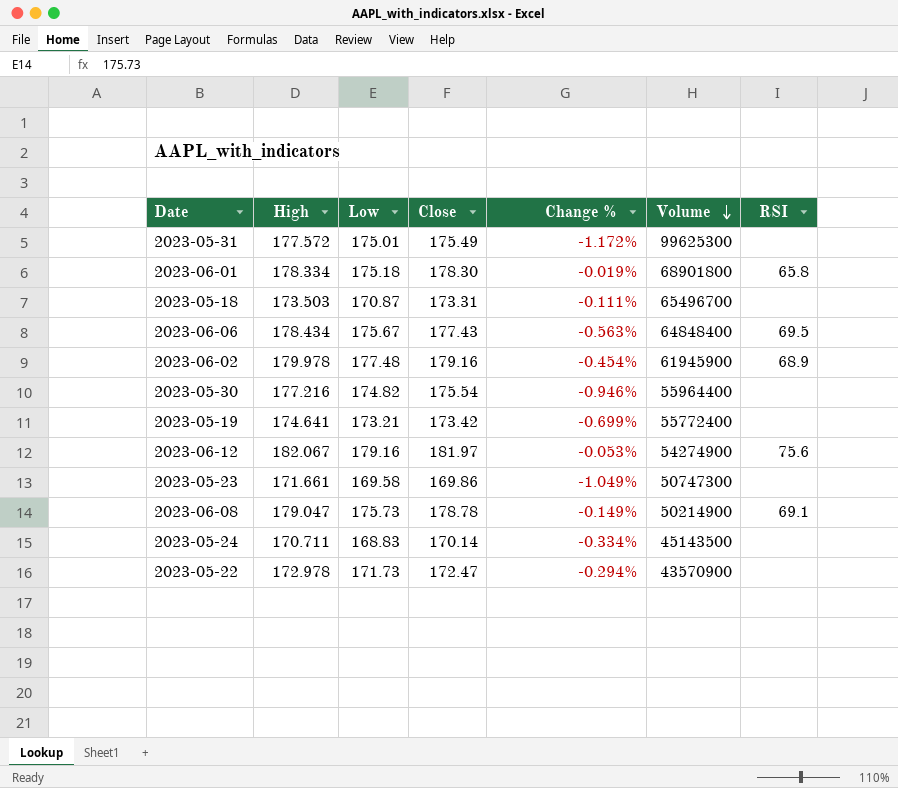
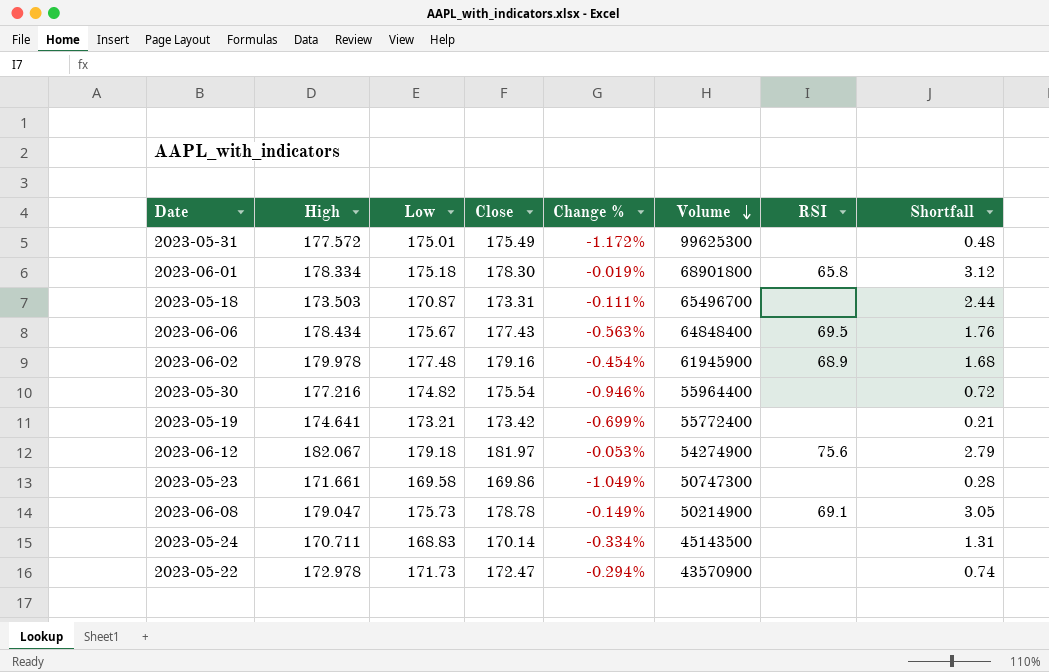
column Shortfall | formula: none -> [Close] - [Low]
2023-06-12 | Low: 179.16 -> 179.18

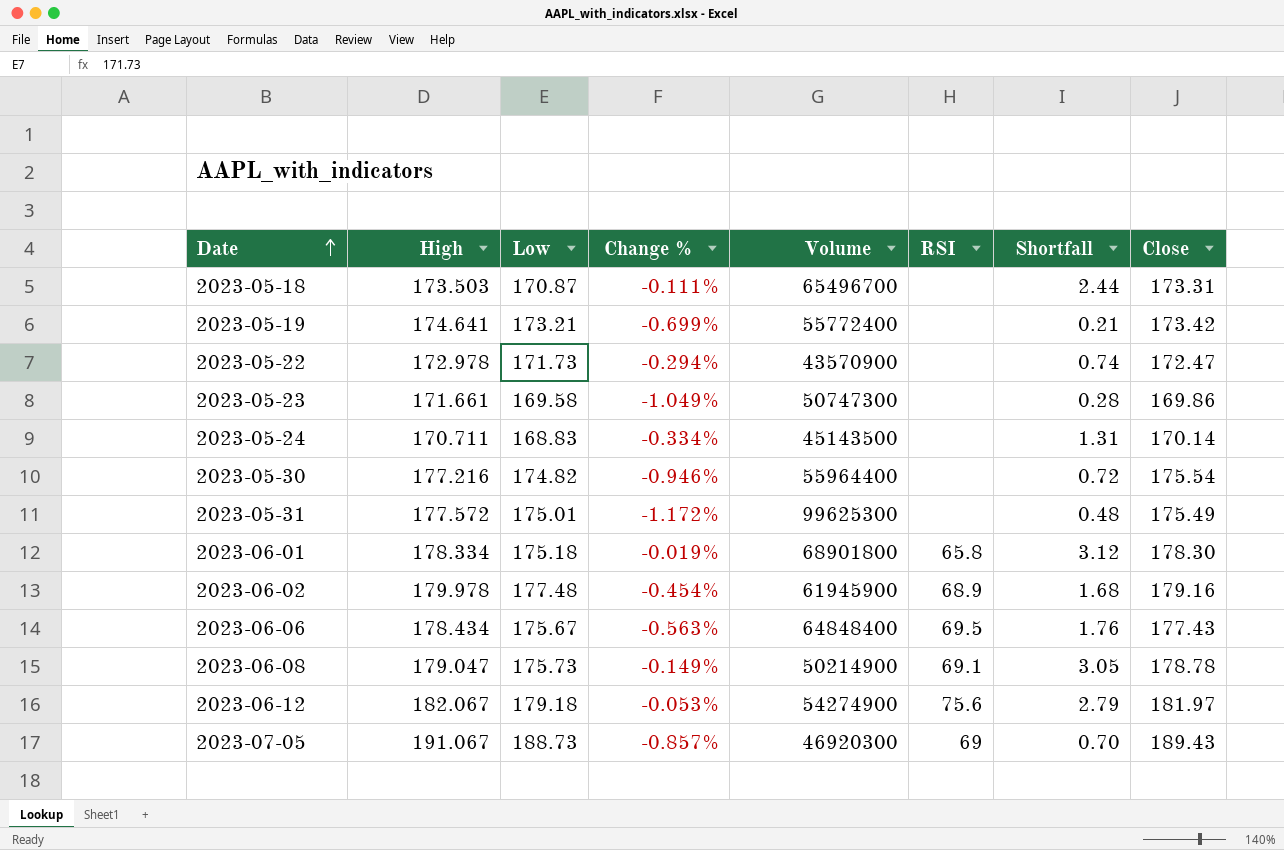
row order: Volume descending -> Date ascending
column Close | position: 4 -> 8
row 2023-07-05: none -> 191.067 | 188.73 | -0.857% | 46920300 | 69 | 0.70 | 189.43

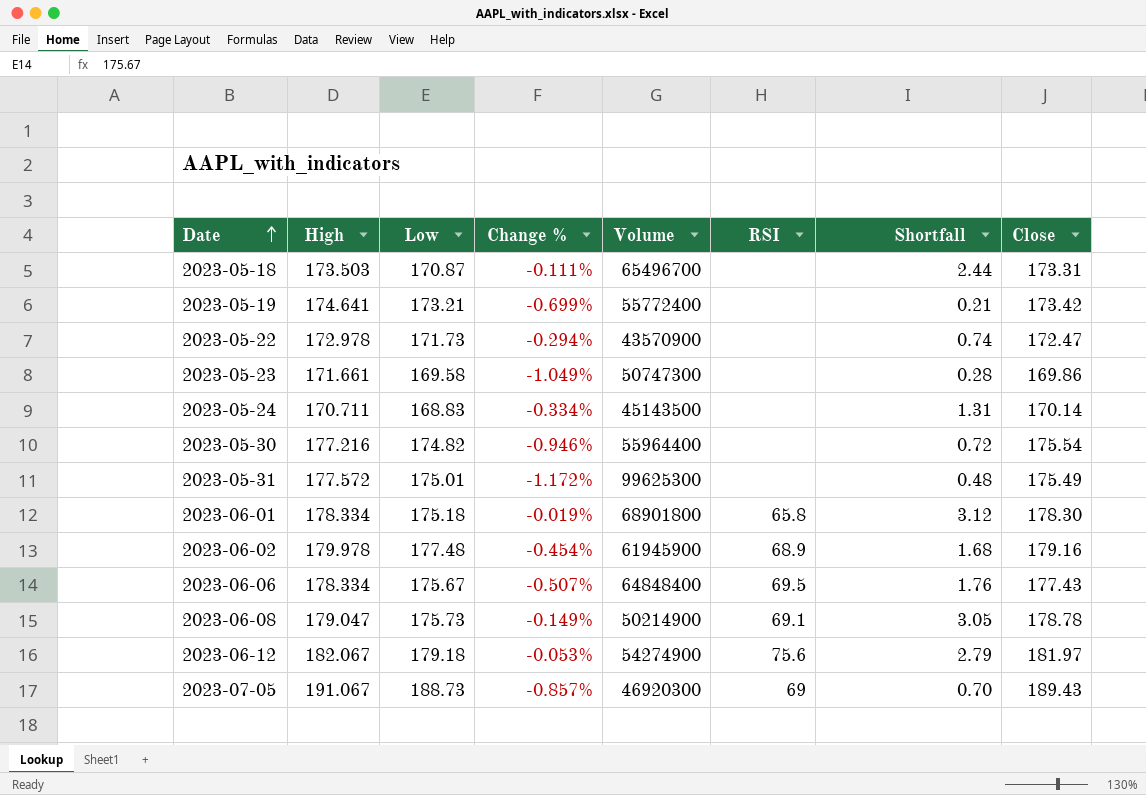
2023-06-06 | High: 178.434 -> 178.334
2023-06-06 | Change %: -0.563% -> -0.507%

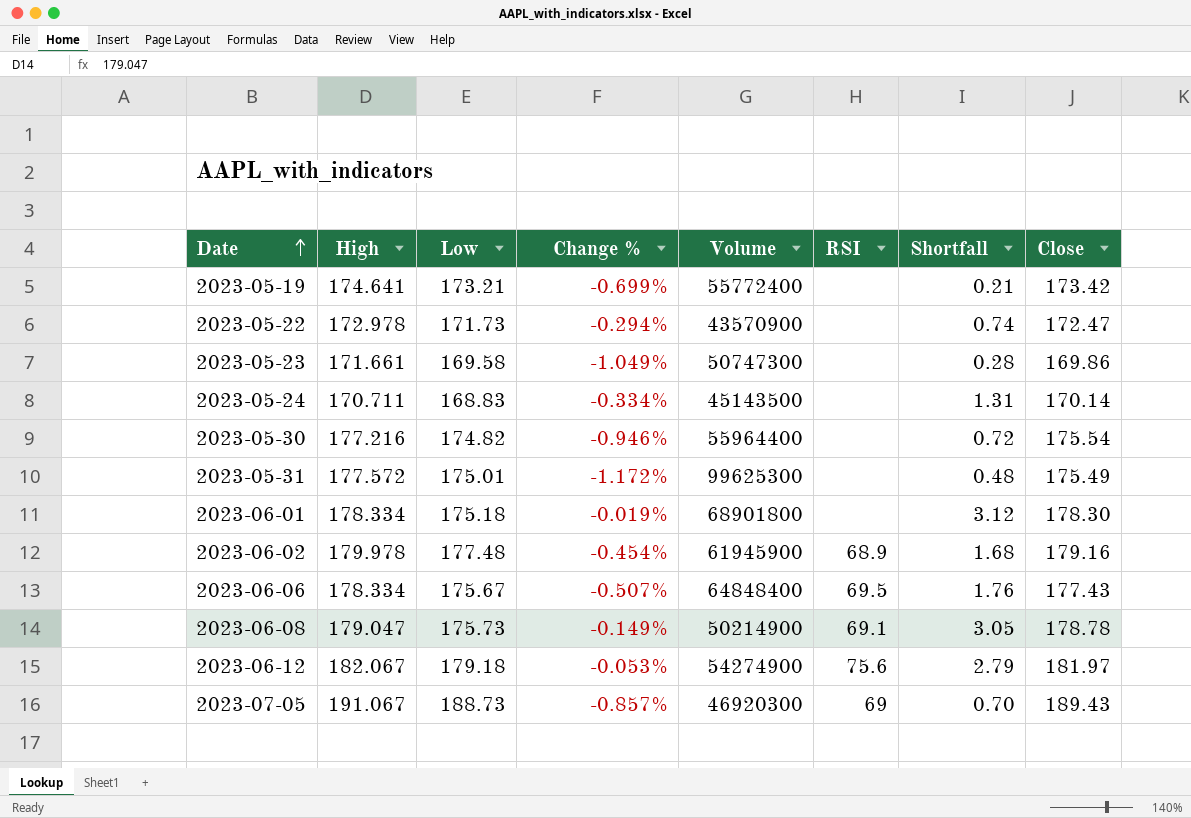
row 2023-05-18: 173.503 | 170.87 | -0.111% | 65496700 | none | 2.44 | 173.31 -> none
2023-06-01 | RSI: 65.8 -> none

